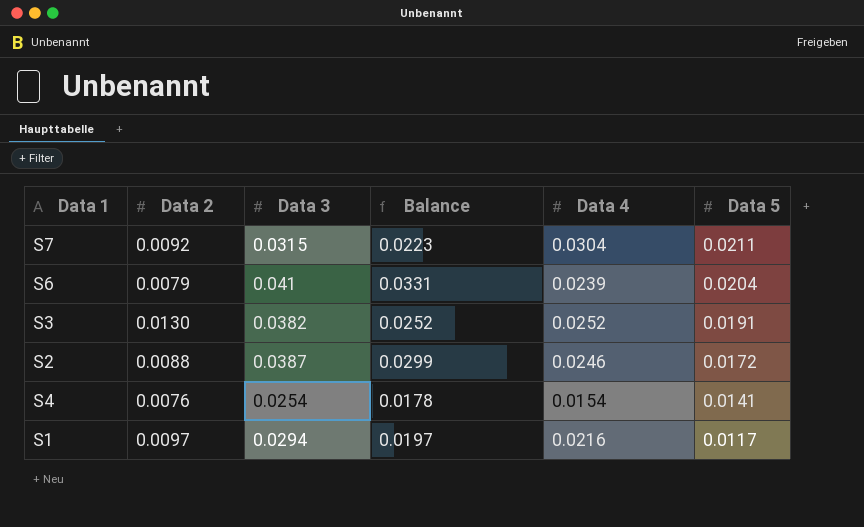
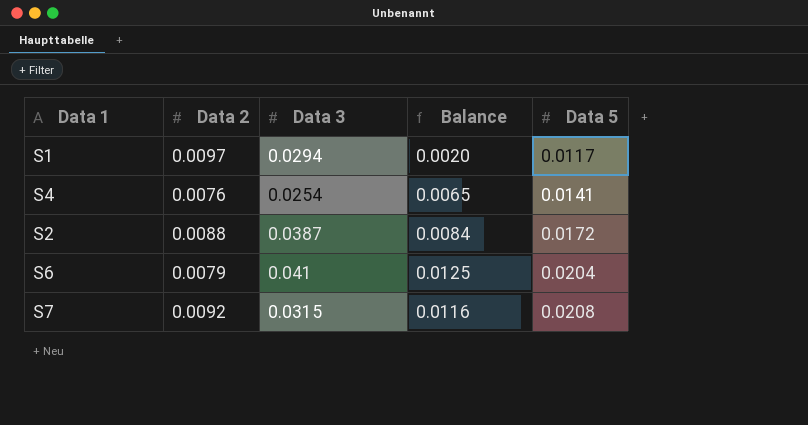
row order: Data 5 descending -> Data 5 ascending
column Data 4 | position: 5 -> none
column Balance | formula: [Data 3] - [Data 2] -> [Data 5] - [Data 2]
row S3: 0.0130 | 0.0382 | 0.0252 | 0.0252 | 0.0191 -> none
S7 | Data 5: 0.0211 -> 0.0208

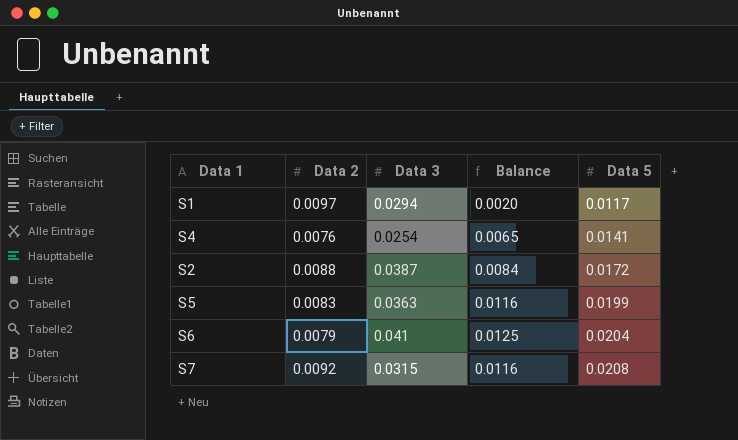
row S5: none -> 0.0083 | 0.0363 | 0.0116 | 0.0199

